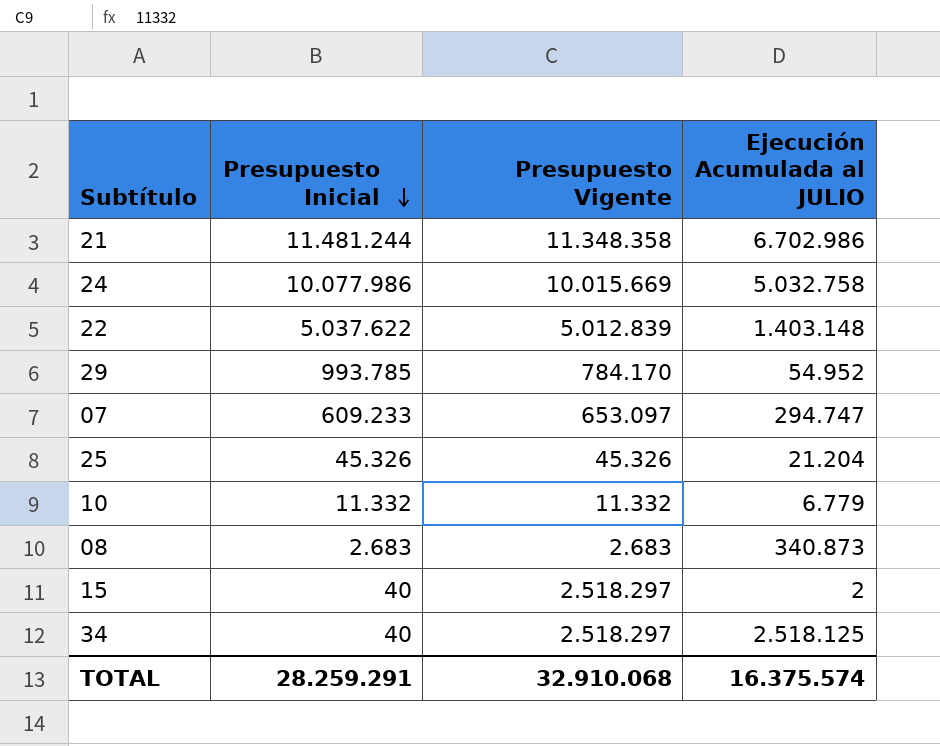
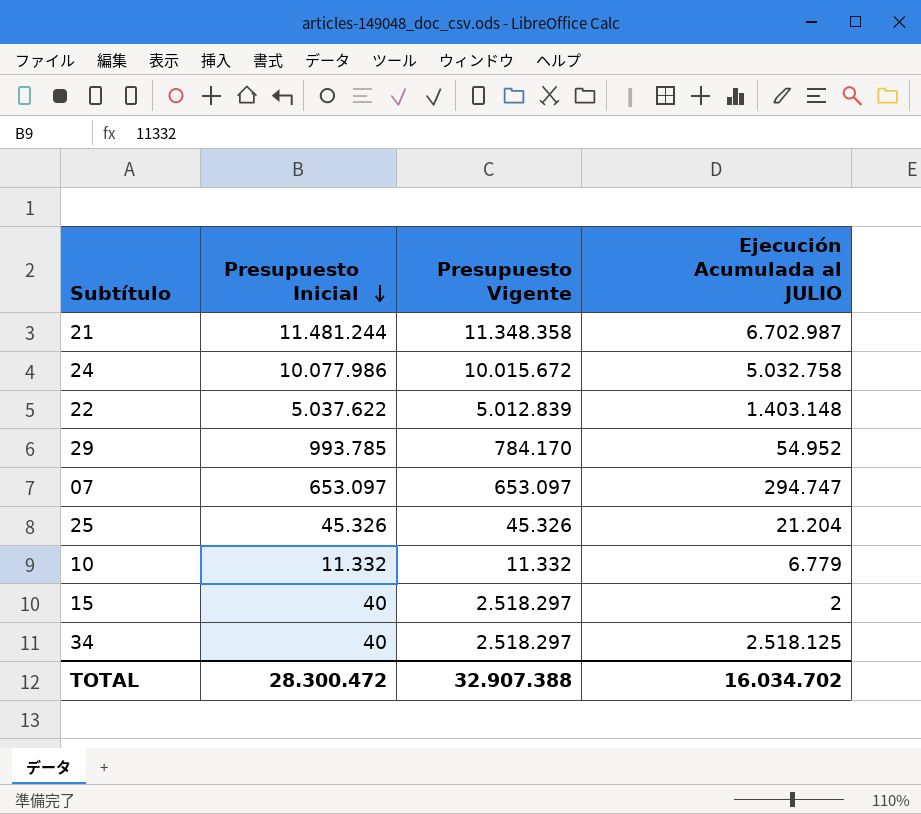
row 08: 2.683 | 2.683 | 340.873 -> none
21 | Ejecución Acumulada al JULIO: 6.702.986 -> 6.702.987
24 | Presupuesto Vigente: 10.015.669 -> 10.015.672
07 | Presupuesto Inicial: 609.233 -> 653.097
TOTAL | Presupuesto Inicial: 28.259.291 -> 28.300.472
TOTAL | Presupuesto Vigente: 32.910.068 -> 32.907.388
TOTAL | Ejecución Acumulada al JULIO: 16.375.574 -> 16.034.702

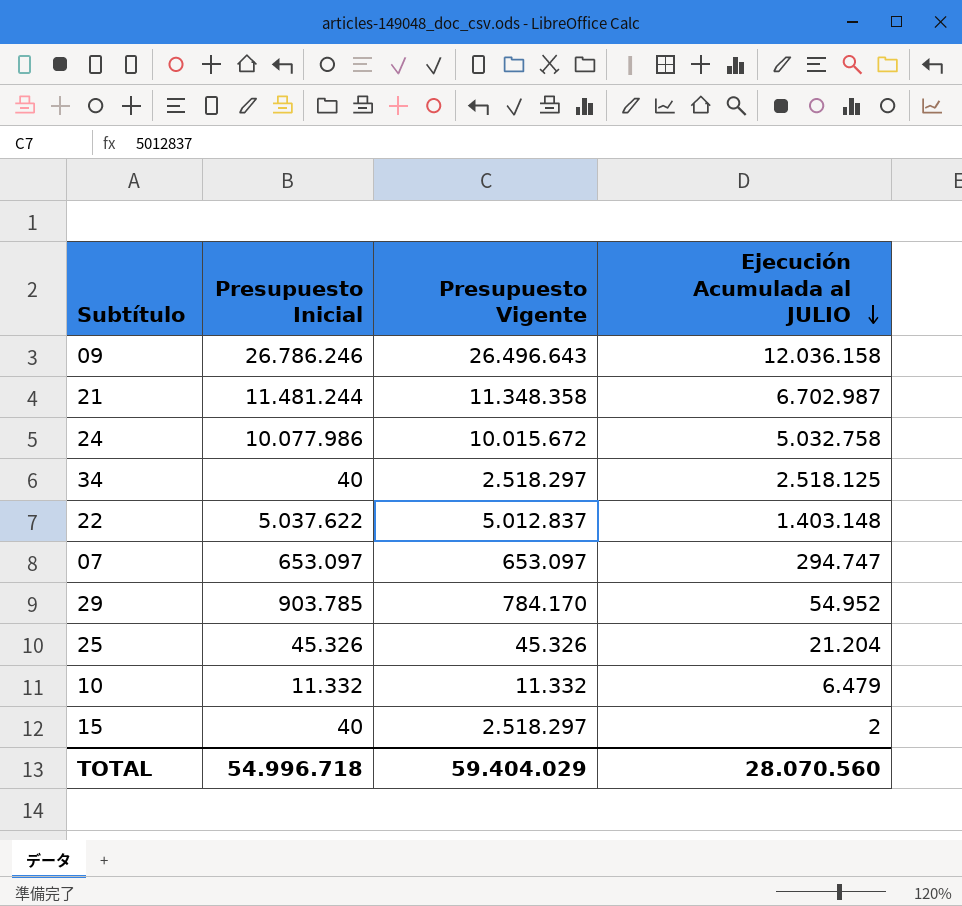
row order: Presupuesto Inicial descending -> Ejecución Acumulada al JULIO descending
row 09: none -> 26.786.246 | 26.496.643 | 12.036.158
22 | Presupuesto Vigente: 5.012.839 -> 5.012.837
29 | Presupuesto Inicial: 993.785 -> 903.785
10 | Ejecución Acumulada al JULIO: 6.779 -> 6.479
TOTAL | Presupuesto Inicial: 28.300.472 -> 54.996.718
TOTAL | Presupuesto Vigente: 32.907.388 -> 59.404.029
TOTAL | Ejecución Acumulada al JULIO: 16.034.702 -> 28.070.560

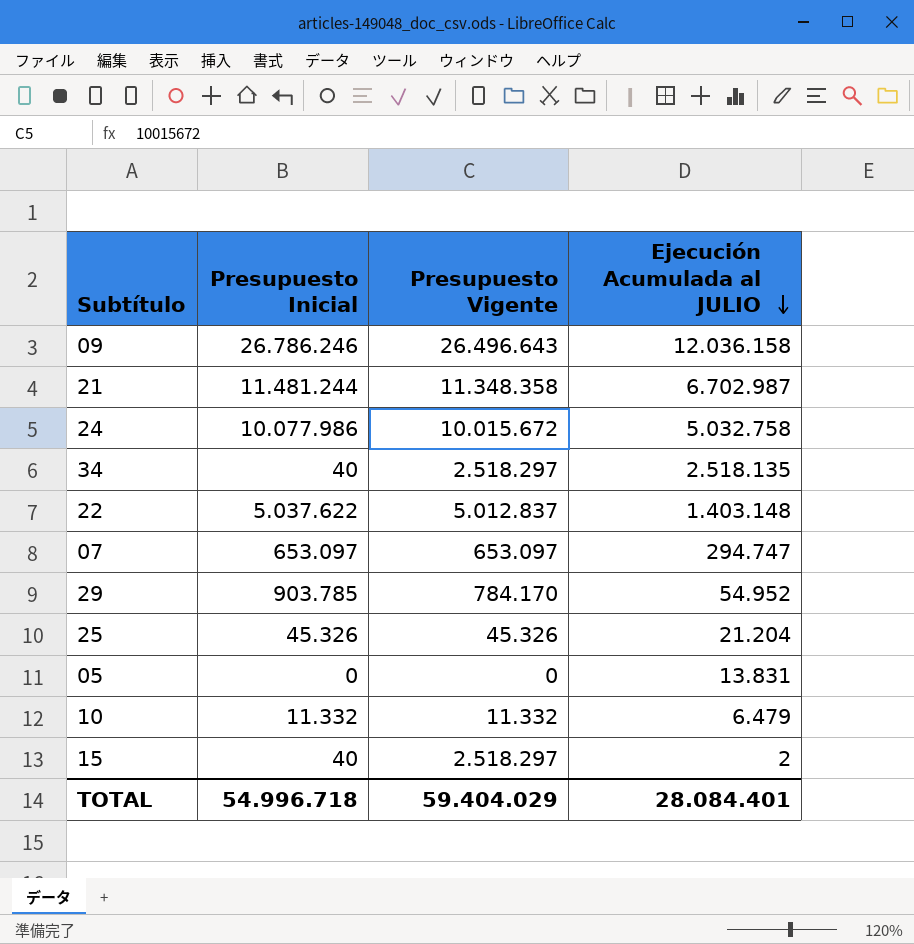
34 | Ejecución Acumulada al JULIO: 2.518.125 -> 2.518.135
row 05: none -> 0 | 0 | 13.831
TOTAL | Ejecución Acumulada al JULIO: 28.070.560 -> 28.084.401

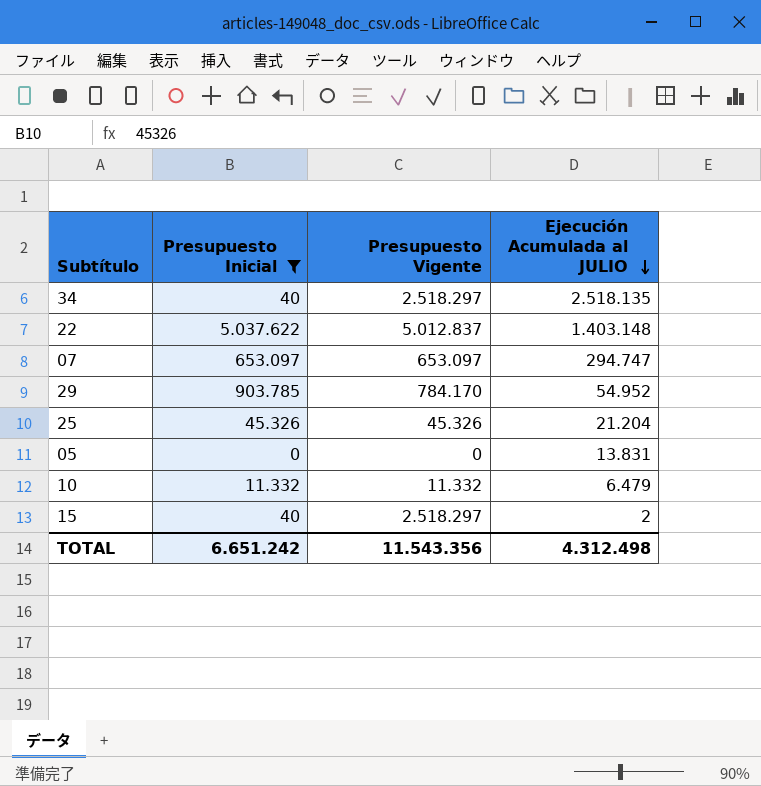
filter: none -> Presupuesto Inicial <= 5.037.622
TOTAL | Presupuesto Inicial: 54.996.718 -> 6.651.242
TOTAL | Presupuesto Vigente: 59.404.029 -> 11.543.356
TOTAL | Ejecución Acumulada al JULIO: 28.084.401 -> 4.312.498

